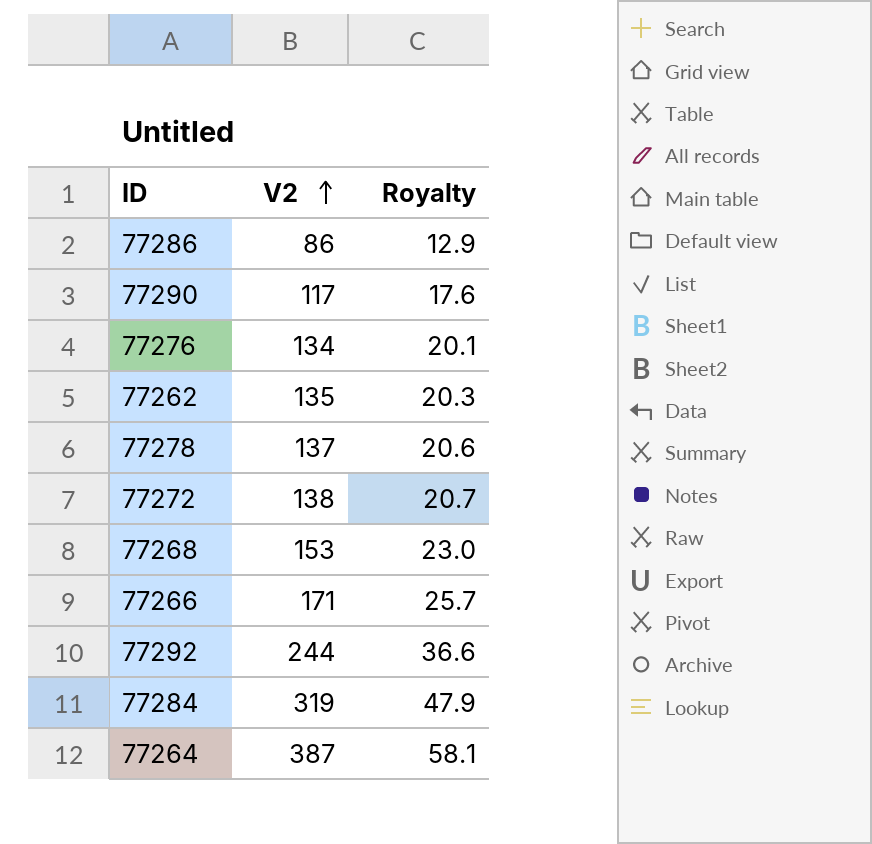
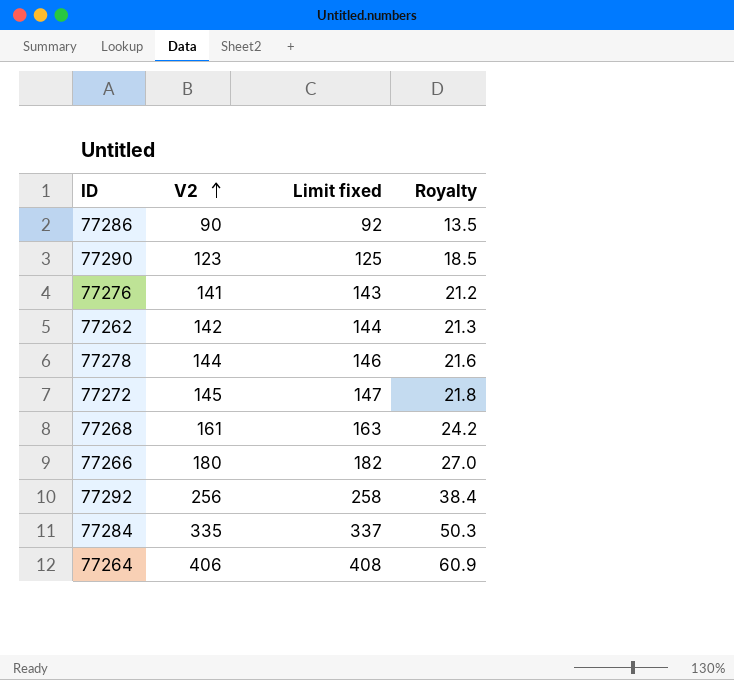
column Limit fixed | formula: none -> [V2] + 2
77286 | V2: 86 -> 90
77286 | Royalty: 12.9 -> 13.5
77290 | V2: 117 -> 123
77290 | Royalty: 17.6 -> 18.5
77276 | V2: 134 -> 141
77276 | Royalty: 20.1 -> 21.2
77262 | V2: 135 -> 142
77262 | Royalty: 20.3 -> 21.3
77278 | V2: 137 -> 144
77278 | Royalty: 20.6 -> 21.6
77272 | V2: 138 -> 145
77272 | Royalty: 20.7 -> 21.8
77268 | V2: 153 -> 161
77268 | Royalty: 23.0 -> 24.2
77266 | V2: 171 -> 180
77266 | Royalty: 25.7 -> 27.0
77292 | V2: 244 -> 256
77292 | Royalty: 36.6 -> 38.4
77284 | V2: 319 -> 335
77284 | Royalty: 47.9 -> 50.3
77264 | V2: 387 -> 406
77264 | Royalty: 58.1 -> 60.9

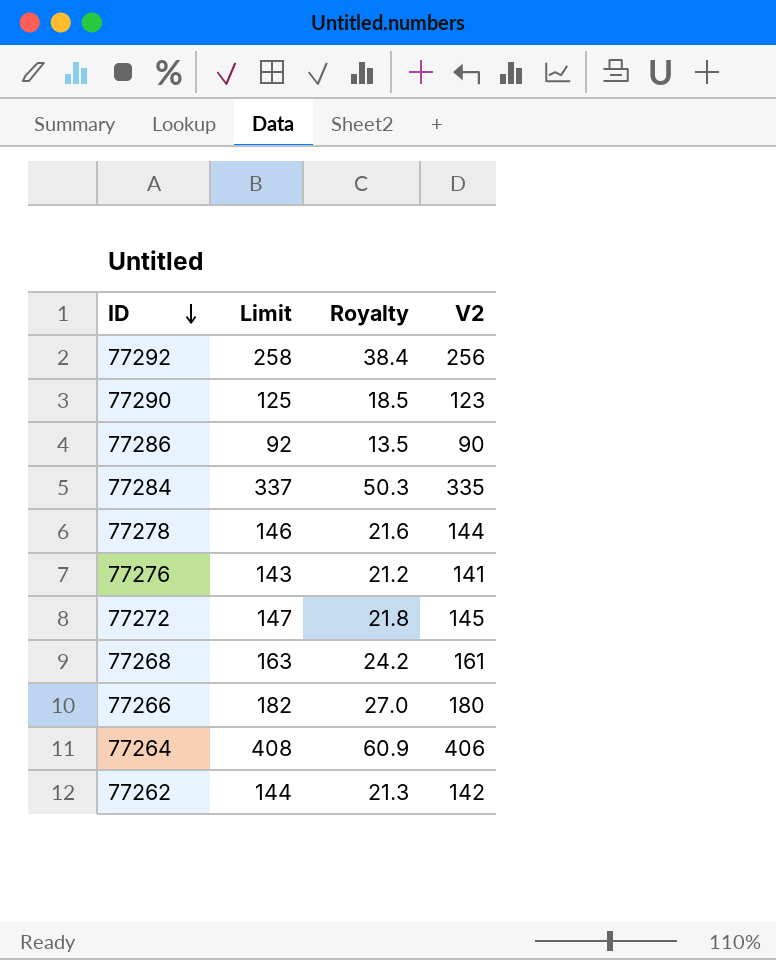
row order: V2 ascending -> ID descending
column name: Limit fixed -> Limit
column V2 | position: 2 -> 4

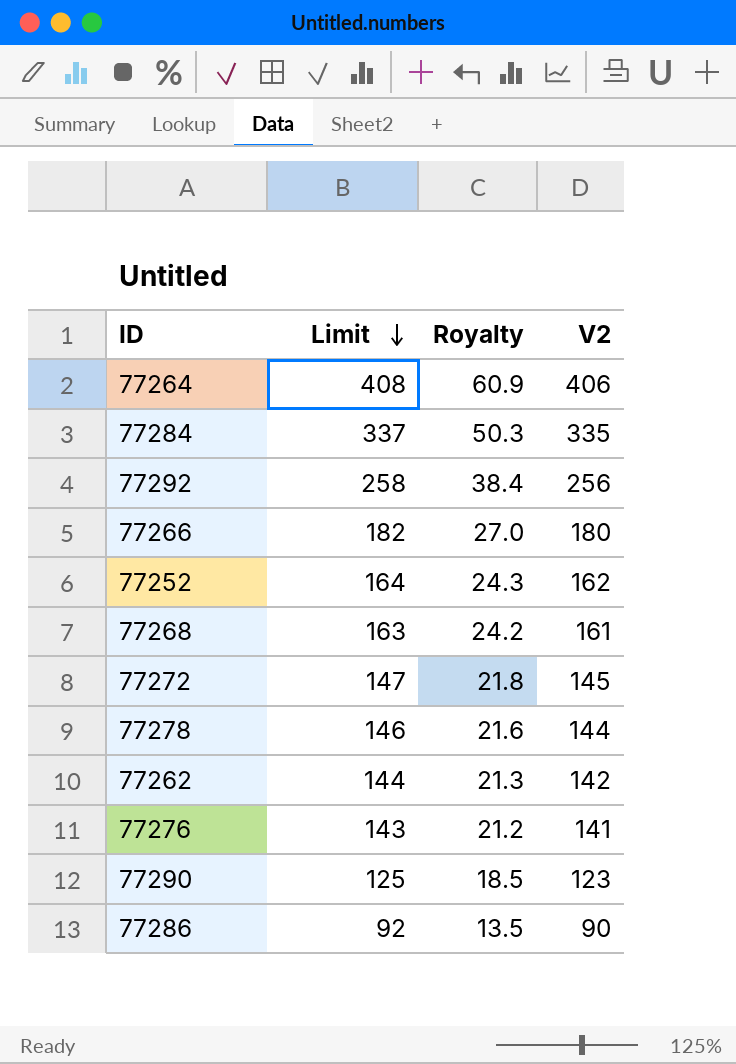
row order: ID descending -> Limit descending
row 77252: none -> 164 | 24.3 | 162

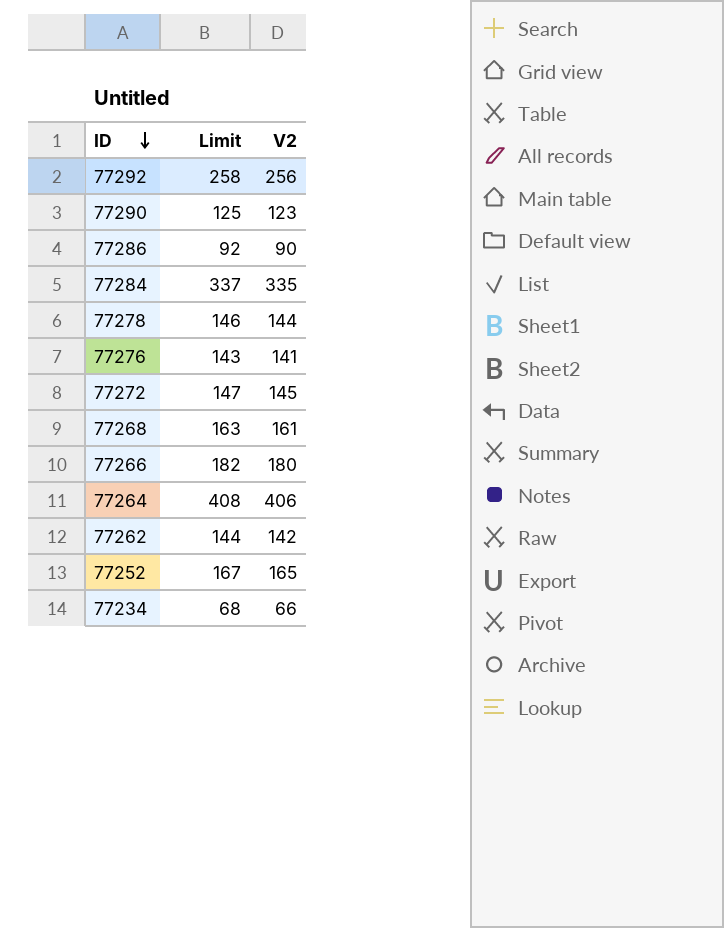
row order: Limit descending -> ID descending
column Royalty | formula: [V2] * 0.15 -> none
77252 | Limit: 164 -> 167
77252 | V2: 162 -> 165
row 77234: none -> 68 | 66

